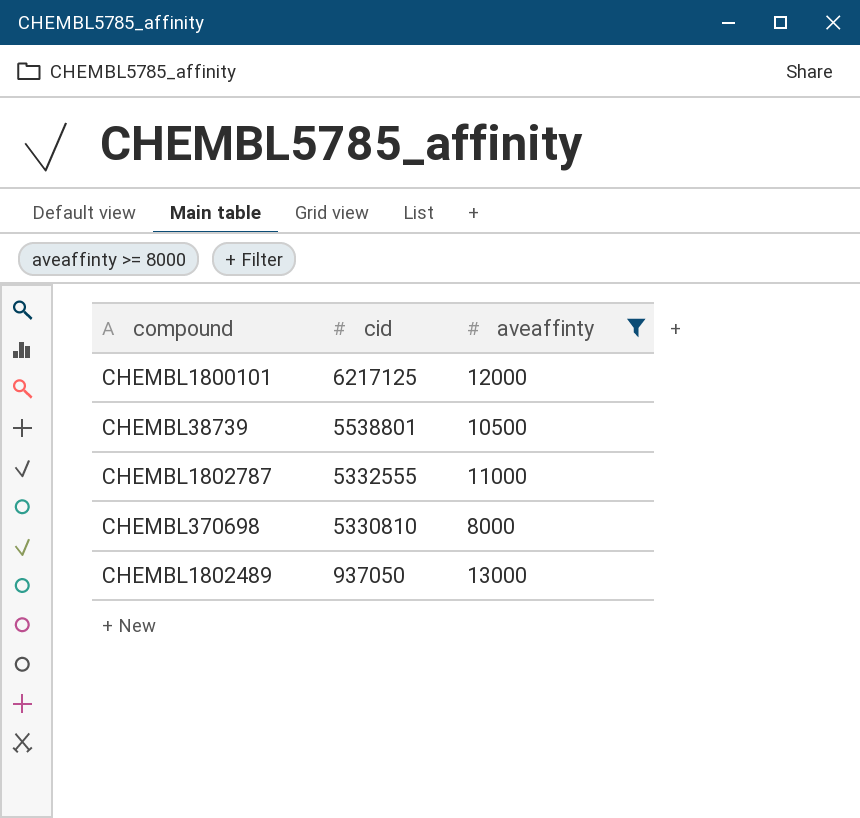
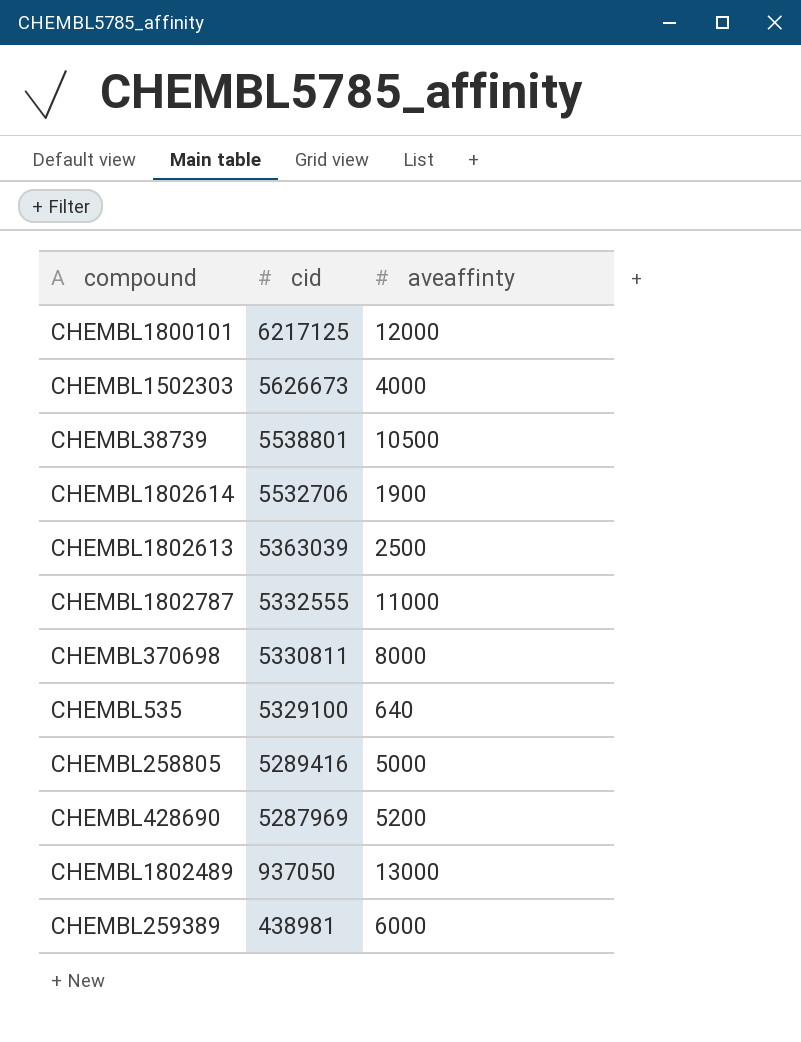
filter: aveaffinty >= 8000 -> none
CHEMBL370698 | cid: 5330810 -> 5330811

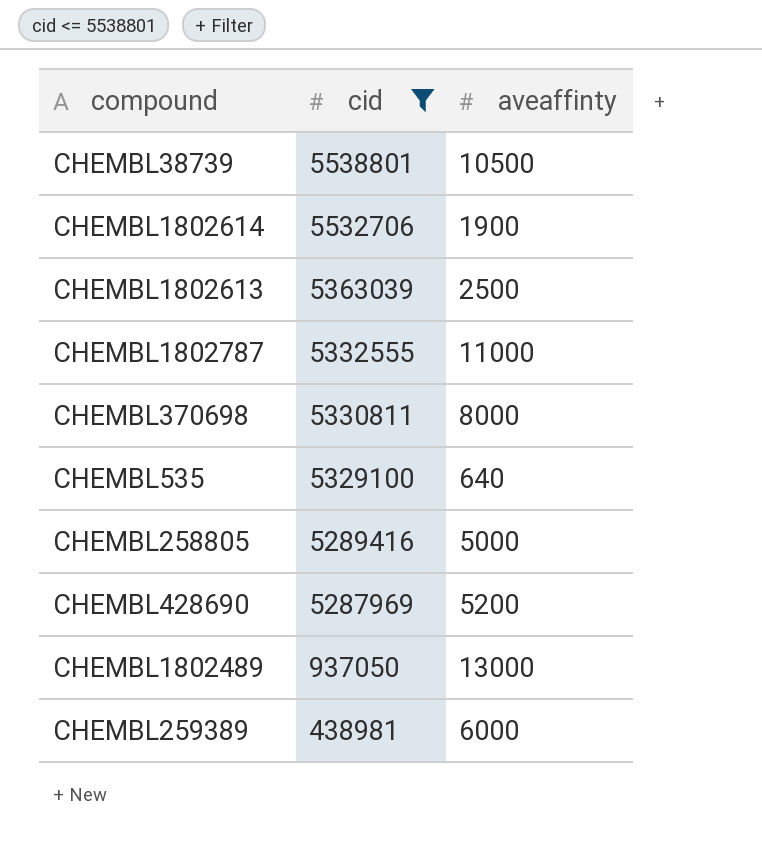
filter: none -> cid <= 5538801

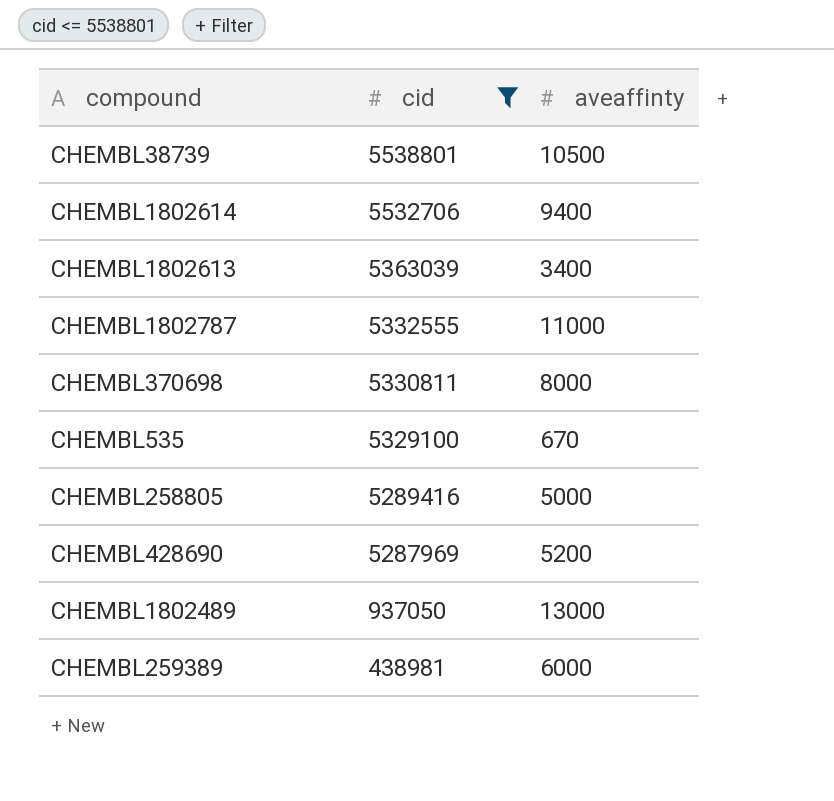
CHEMBL1802614 | aveaffinty: 1900 -> 9400
CHEMBL1802613 | aveaffinty: 2500 -> 3400
CHEMBL535 | aveaffinty: 640 -> 670

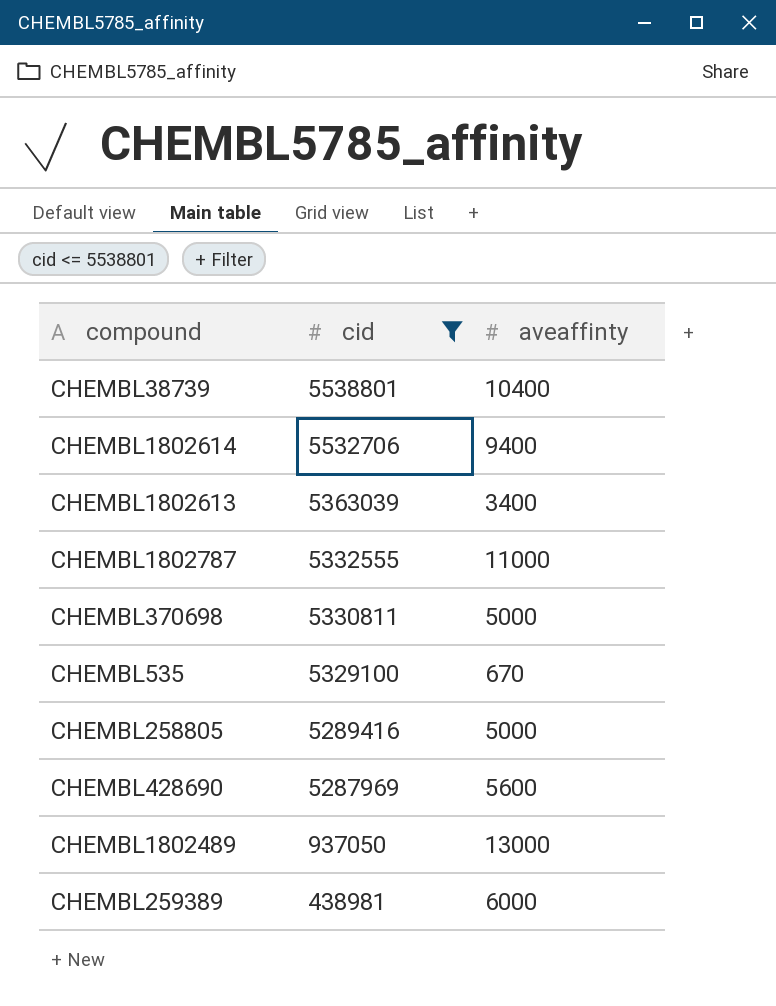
CHEMBL38739 | aveaffinty: 10500 -> 10400
CHEMBL370698 | aveaffinty: 8000 -> 5000
CHEMBL428690 | aveaffinty: 5200 -> 5600

